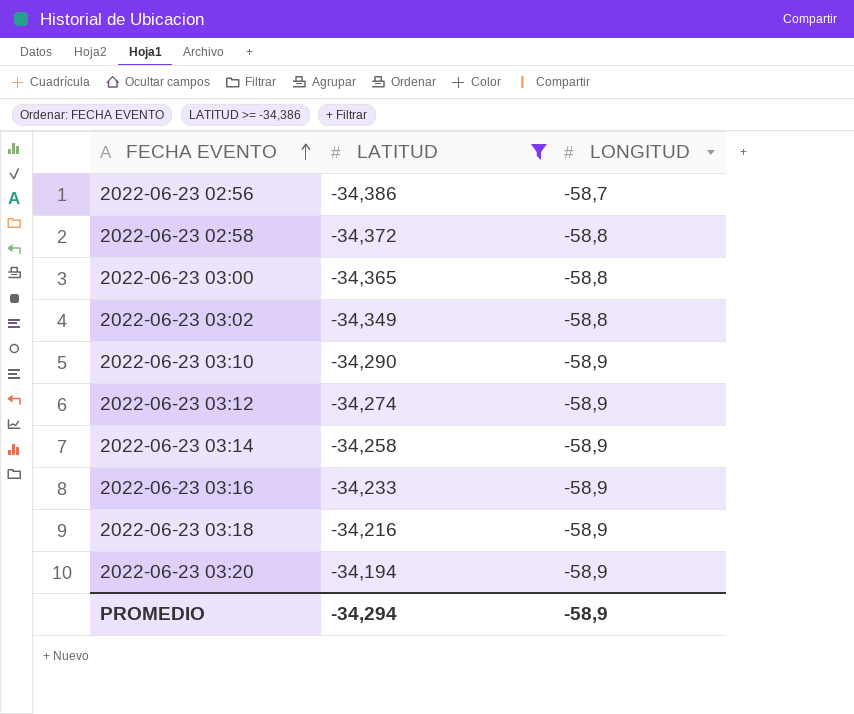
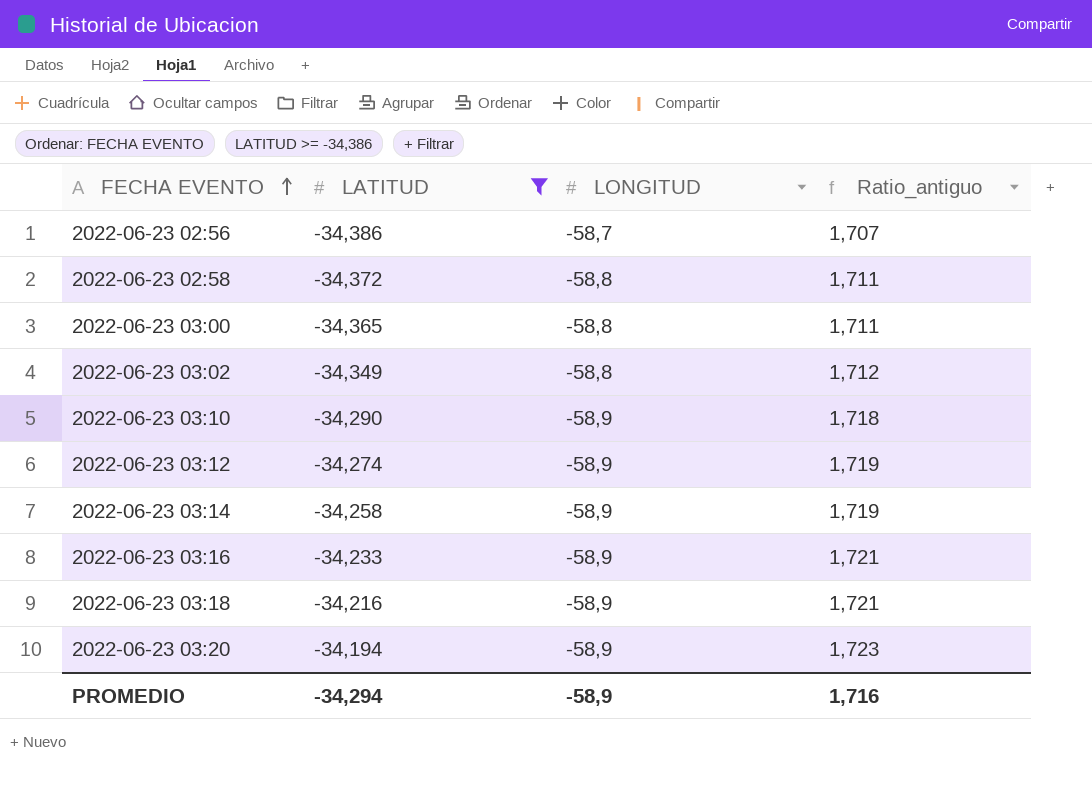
column Ratio_antiguo | formula: none -> [LONGITUD] / [LATITUD]

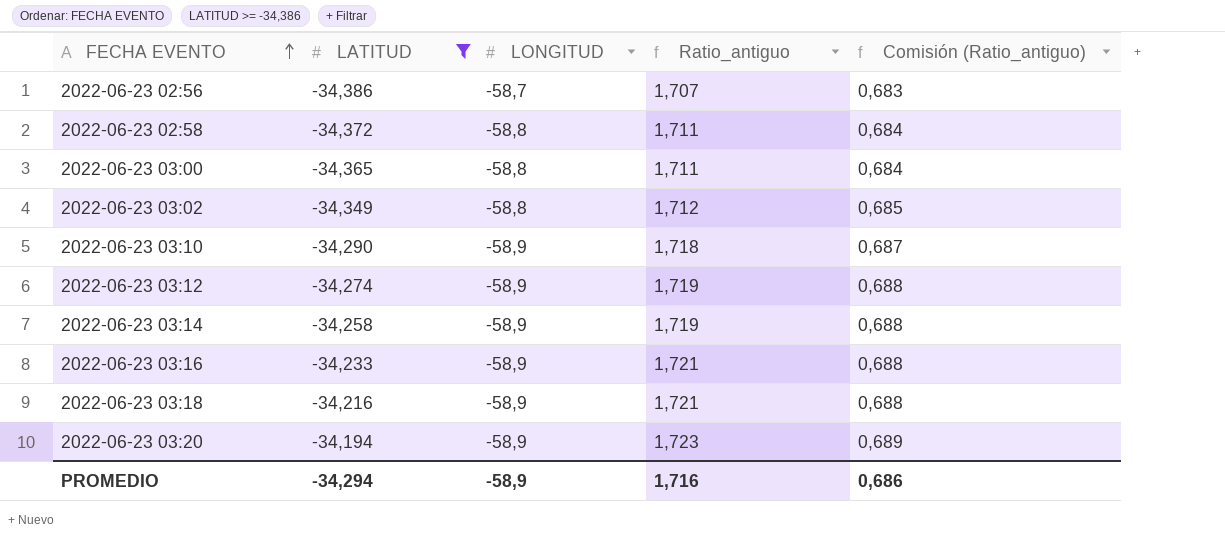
column Comisión (Ratio_antiguo) | formula: none -> [Ratio_antiguo] * 0,4

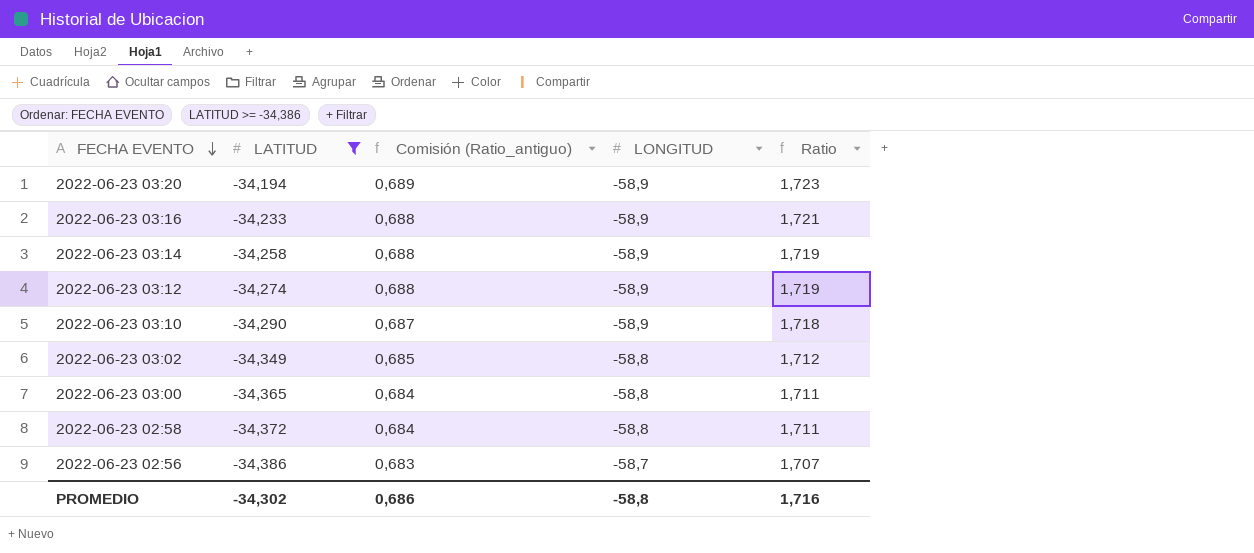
row order: FECHA EVENTO ascending -> FECHA EVENTO descending
column Comisión (Ratio_antiguo) | position: 5 -> 3
column name: Ratio_antiguo -> Ratio
row 2022-06-23 03:18: -34,216 | -58,9 | 1,721 | 0,688 -> none
PROMEDIO | LATITUD: -34,294 -> -34,302
PROMEDIO | LONGITUD: -58,9 -> -58,8

